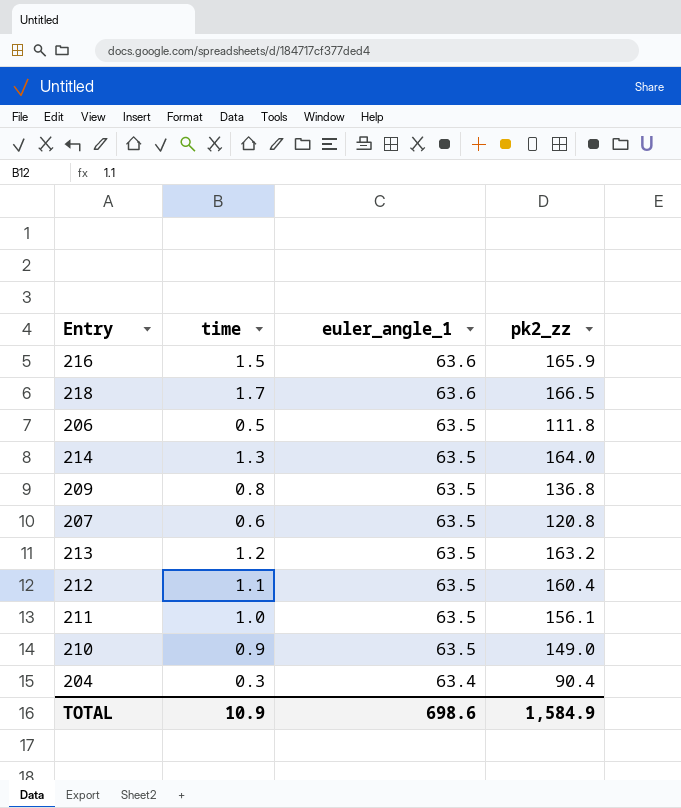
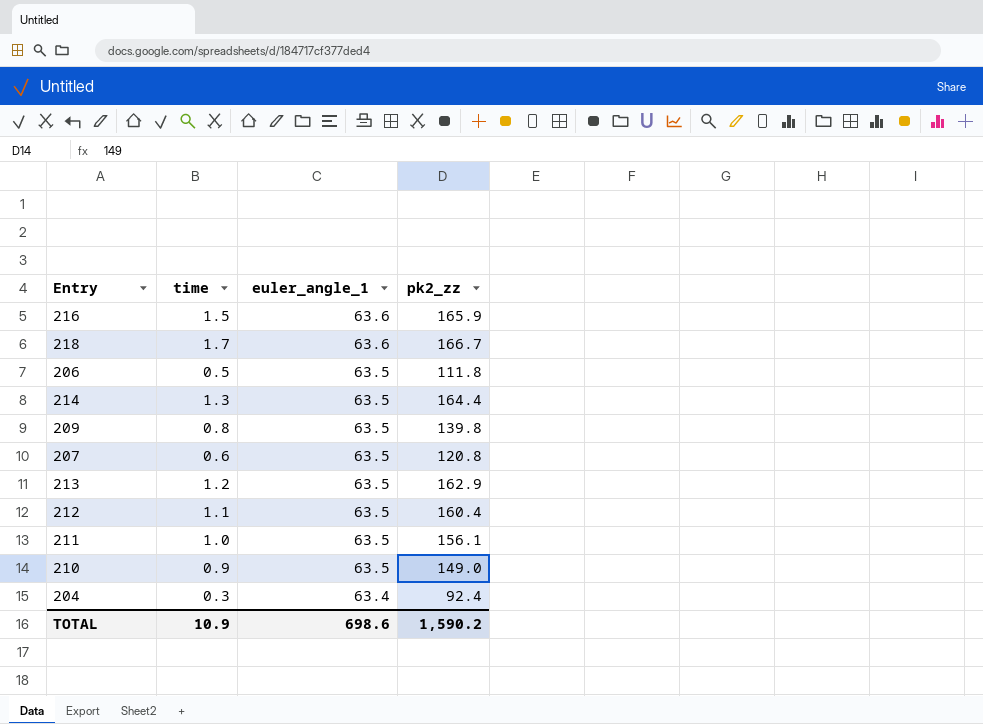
218 | pk2_zz: 166.5 -> 166.7
214 | pk2_zz: 164.0 -> 164.4
209 | pk2_zz: 136.8 -> 139.8
213 | pk2_zz: 163.2 -> 162.9
204 | pk2_zz: 90.4 -> 92.4
TOTAL | pk2_zz: 1,584.9 -> 1,590.2

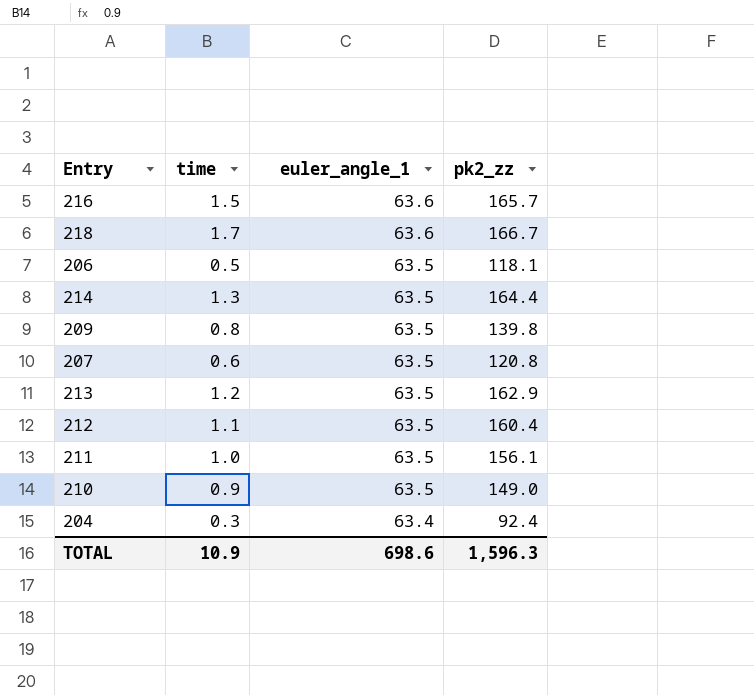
216 | pk2_zz: 165.9 -> 165.7
206 | pk2_zz: 111.8 -> 118.1
TOTAL | pk2_zz: 1,590.2 -> 1,596.3

